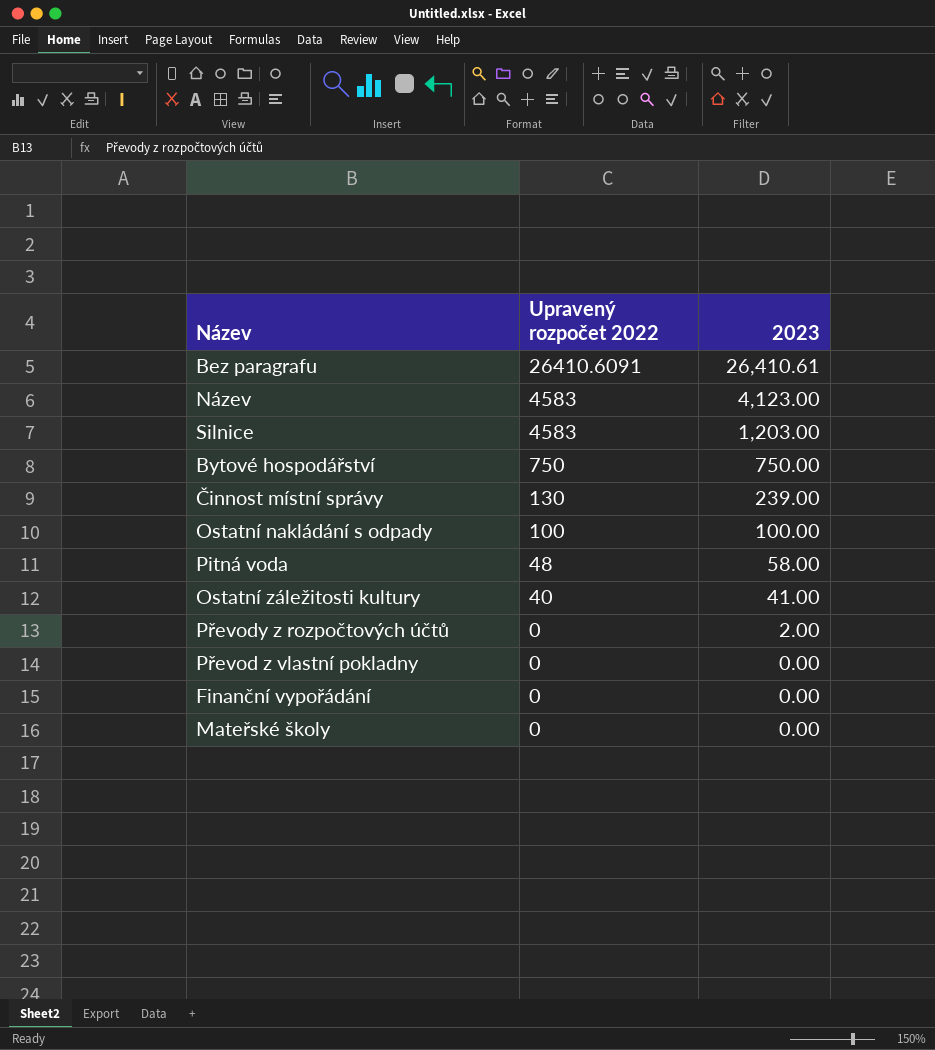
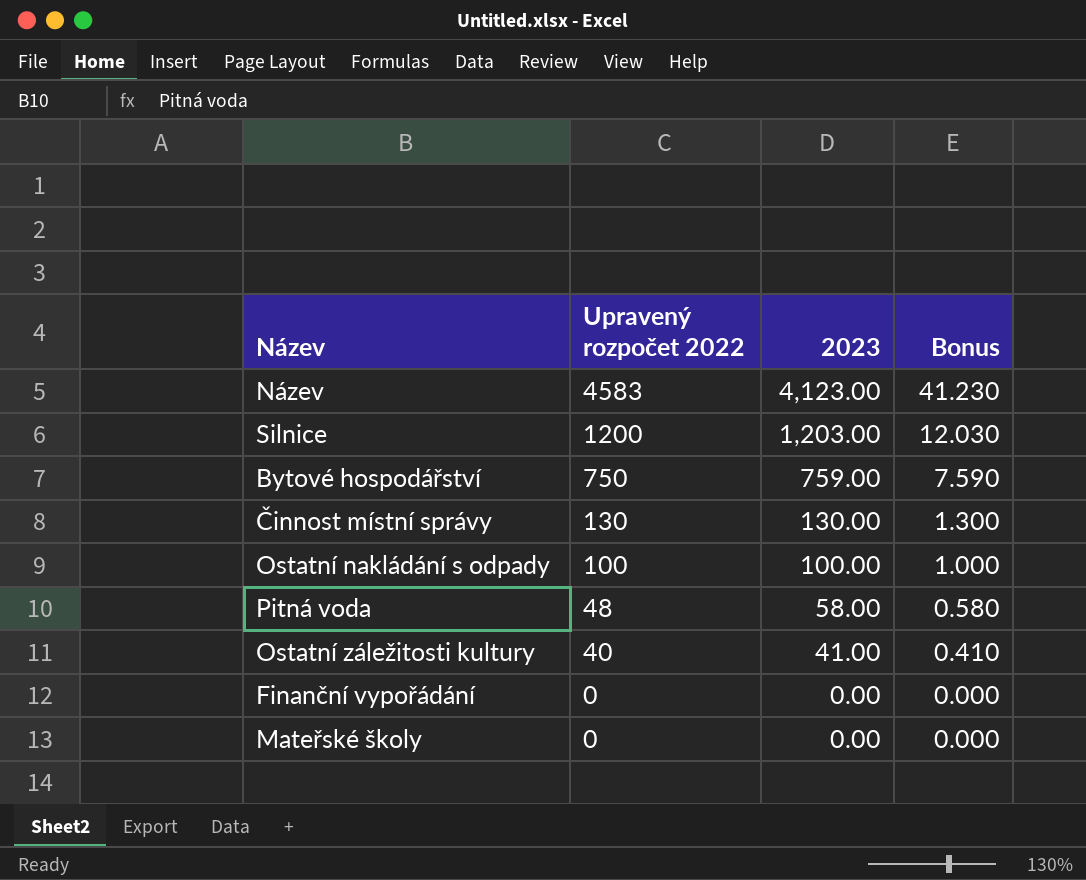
column Bonus | formula: none -> [2023] * 0.01
row Bez paragrafu: 26410.6091 | 26,410.61 -> none
row Převody z rozpočtových účtů: 0 | 2.00 -> none
row Převod z vlastní pokladny: 0 | 0.00 -> none
Silnice | Upravený rozpočet 2022: 4583 -> 1200
Bytové hospodářství | 2023: 750.00 -> 759.00
Činnost místní správy | 2023: 239.00 -> 130.00

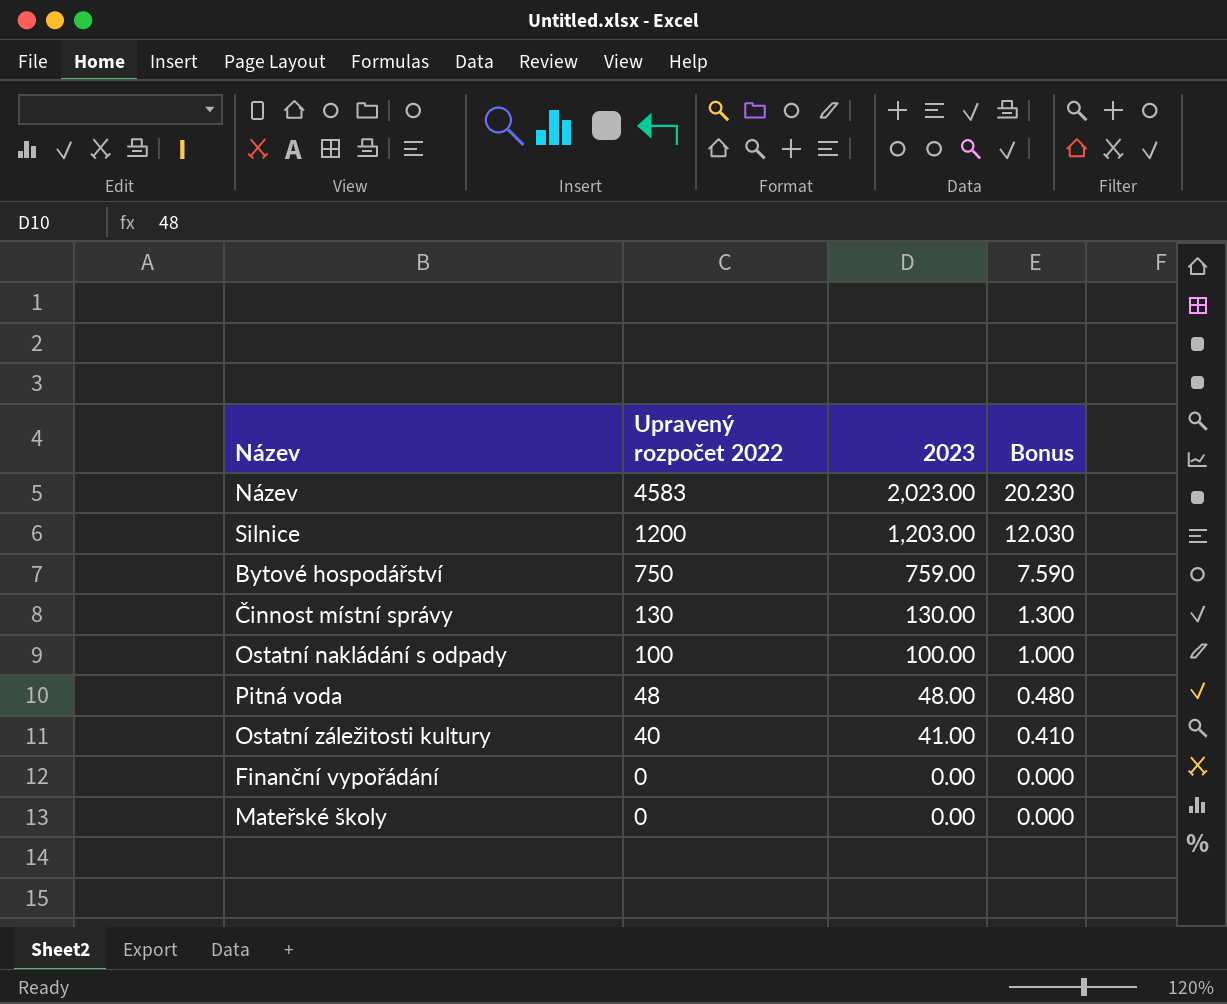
Název | 2023: 4,123.00 -> 2,023.00
Název | Bonus: 41.230 -> 20.230
Pitná voda | 2023: 58.00 -> 48.00
Pitná voda | Bonus: 0.580 -> 0.480

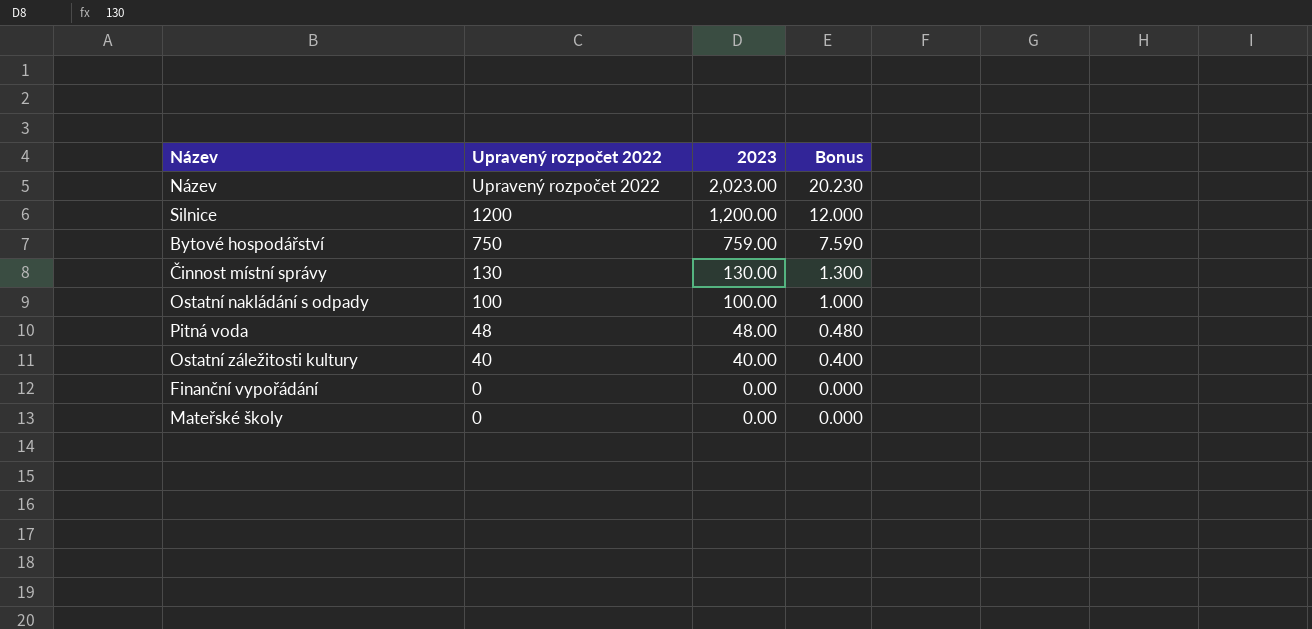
Název | Upravený rozpočet 2022: 4583 -> Upravený rozpočet 2022
Silnice | 2023: 1,203.00 -> 1,200.00
Silnice | Bonus: 12.030 -> 12.000
Ostatní záležitosti kultury | 2023: 41.00 -> 40.00
Ostatní záležitosti kultury | Bonus: 0.410 -> 0.400

